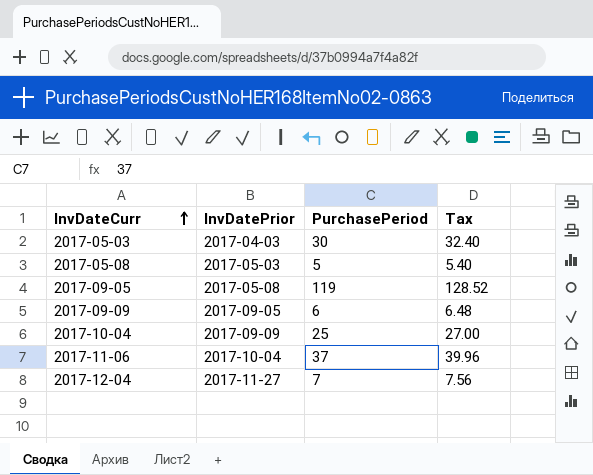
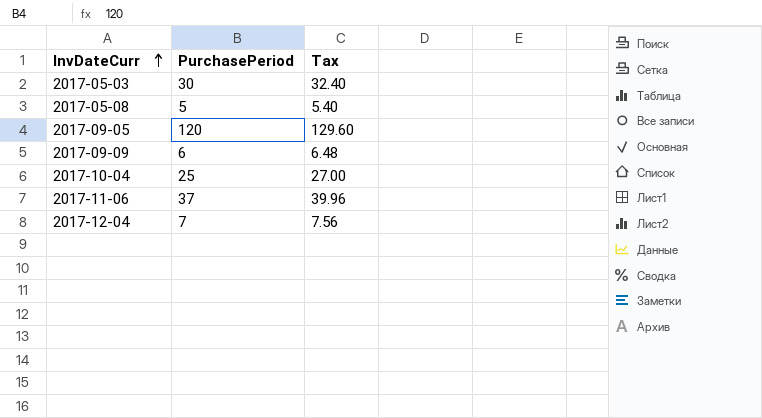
column InvDatePrior | position: 2 -> none
2017-09-05 | PurchasePeriod: 119 -> 120
2017-09-05 | Tax: 128.52 -> 129.60

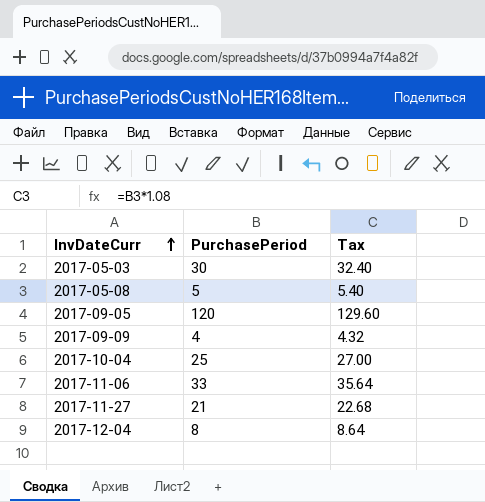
2017-09-09 | PurchasePeriod: 6 -> 4
2017-09-09 | Tax: 6.48 -> 4.32
2017-11-06 | PurchasePeriod: 37 -> 33
2017-11-06 | Tax: 39.96 -> 35.64
row 2017-11-27: none -> 21 | 22.68
2017-12-04 | PurchasePeriod: 7 -> 8
2017-12-04 | Tax: 7.56 -> 8.64

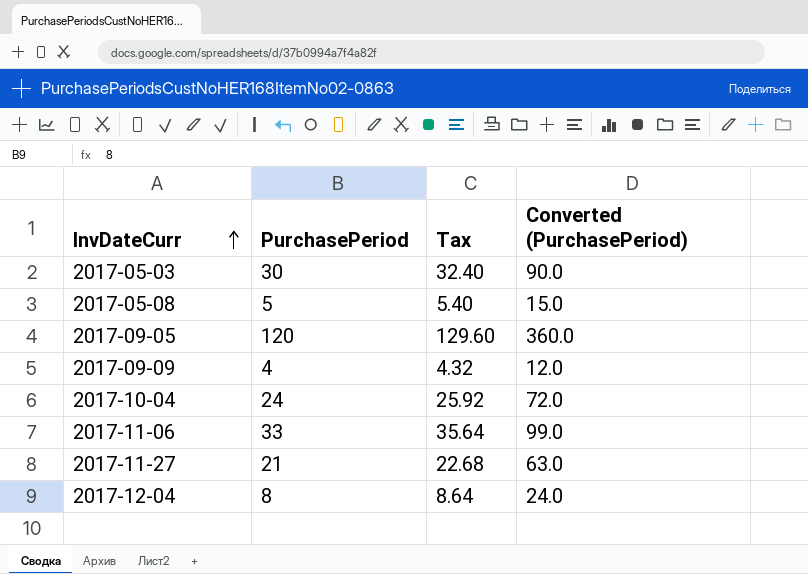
column Converted (PurchasePeriod) | formula: none -> [PurchasePeriod] * 3
2017-10-04 | PurchasePeriod: 25 -> 24
2017-10-04 | Tax: 27.00 -> 25.92

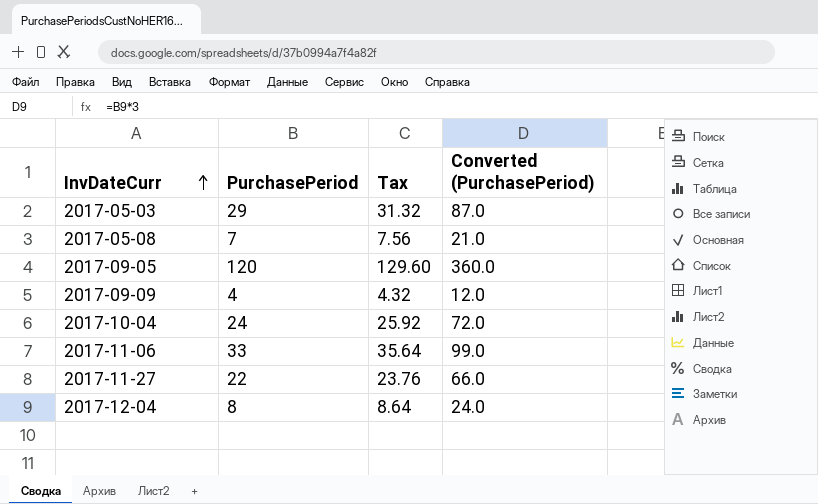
2017-05-03 | PurchasePeriod: 30 -> 29
2017-05-03 | Tax: 32.40 -> 31.32
2017-05-03 | Converted (PurchasePeriod): 90.0 -> 87.0
2017-05-08 | PurchasePeriod: 5 -> 7
2017-05-08 | Tax: 5.40 -> 7.56
2017-05-08 | Converted (PurchasePeriod): 15.0 -> 21.0
2017-11-27 | PurchasePeriod: 21 -> 22
2017-11-27 | Tax: 22.68 -> 23.76
2017-11-27 | Converted (PurchasePeriod): 63.0 -> 66.0

